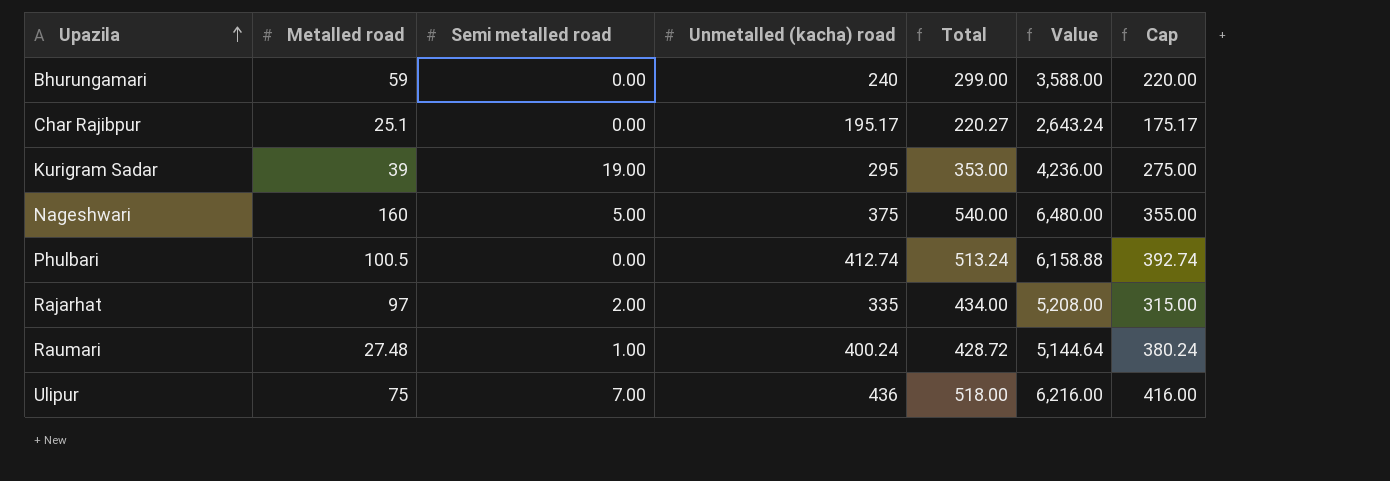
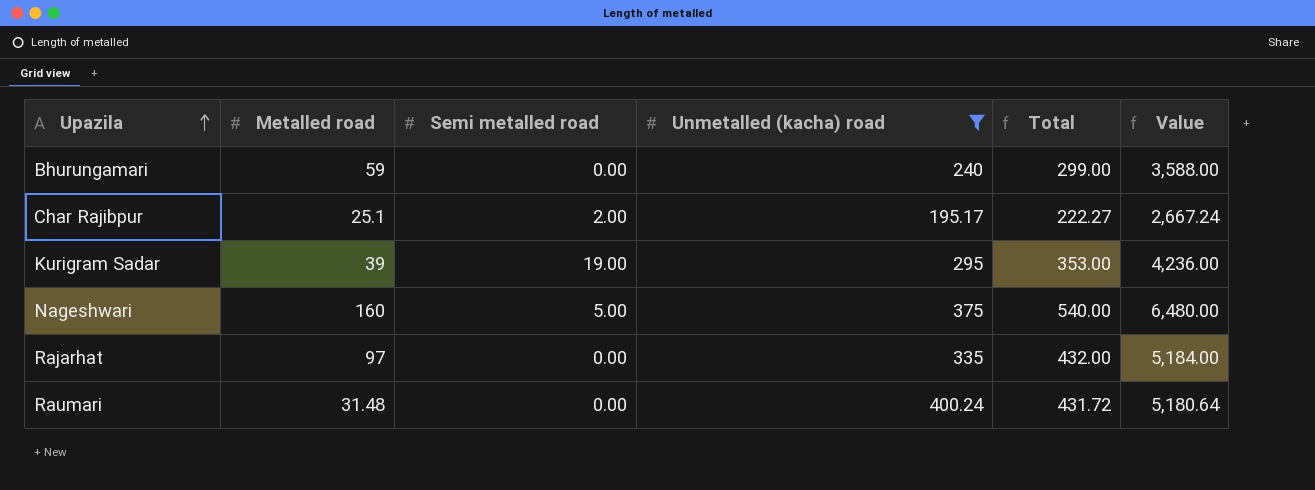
filter: none -> Unmetalled (kacha) road <= 400.24
column Cap | formula: [Unmetalled (kacha) road] - 20 -> none
Char Rajibpur | Semi metalled road: 0.00 -> 2.00
Char Rajibpur | Total: 220.27 -> 222.27
Char Rajibpur | Value: 2,643.24 -> 2,667.24
Rajarhat | Semi metalled road: 2.00 -> 0.00
Rajarhat | Total: 434.00 -> 432.00
Rajarhat | Value: 5,208.00 -> 5,184.00
Raumari | Metalled road: 27.48 -> 31.48
Raumari | Semi metalled road: 1.00 -> 0.00
Raumari | Total: 428.72 -> 431.72
Raumari | Value: 5,144.64 -> 5,180.64

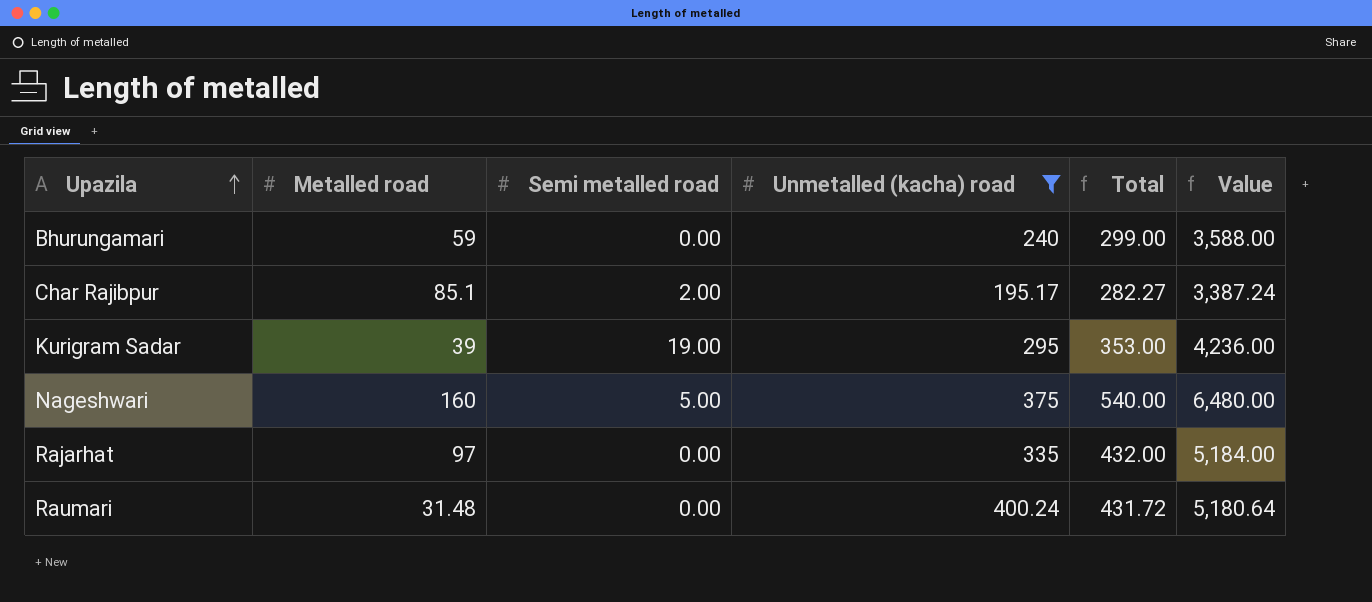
Char Rajibpur | Metalled road: 25.1 -> 85.1
Char Rajibpur | Total: 222.27 -> 282.27
Char Rajibpur | Value: 2,667.24 -> 3,387.24

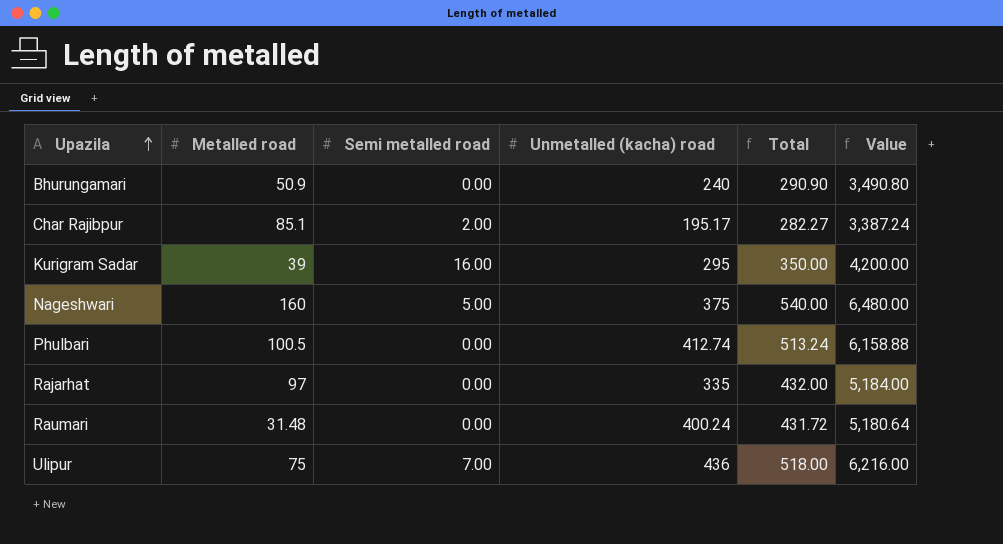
filter: Unmetalled (kacha) road <= 400.24 -> none
Bhurungamari | Metalled road: 59 -> 50.9
Bhurungamari | Total: 299.00 -> 290.90
Bhurungamari | Value: 3,588.00 -> 3,490.80
Kurigram Sadar | Semi metalled road: 19.00 -> 16.00
Kurigram Sadar | Total: 353.00 -> 350.00
Kurigram Sadar | Value: 4,236.00 -> 4,200.00

